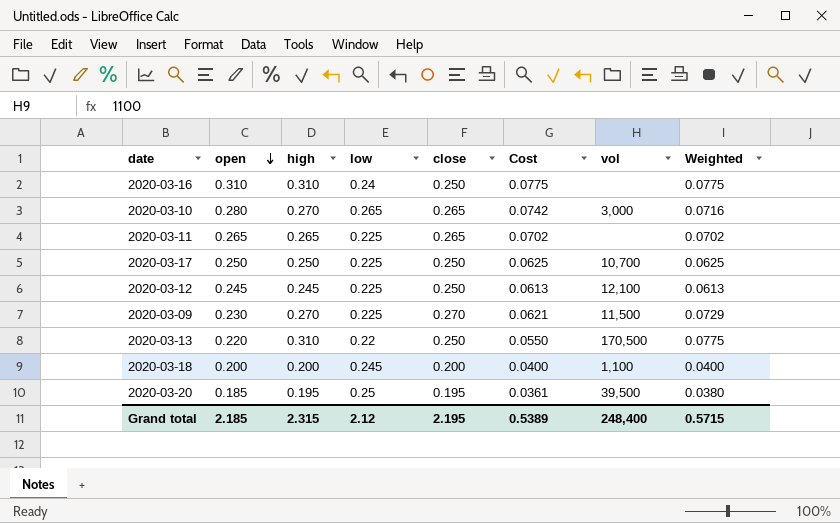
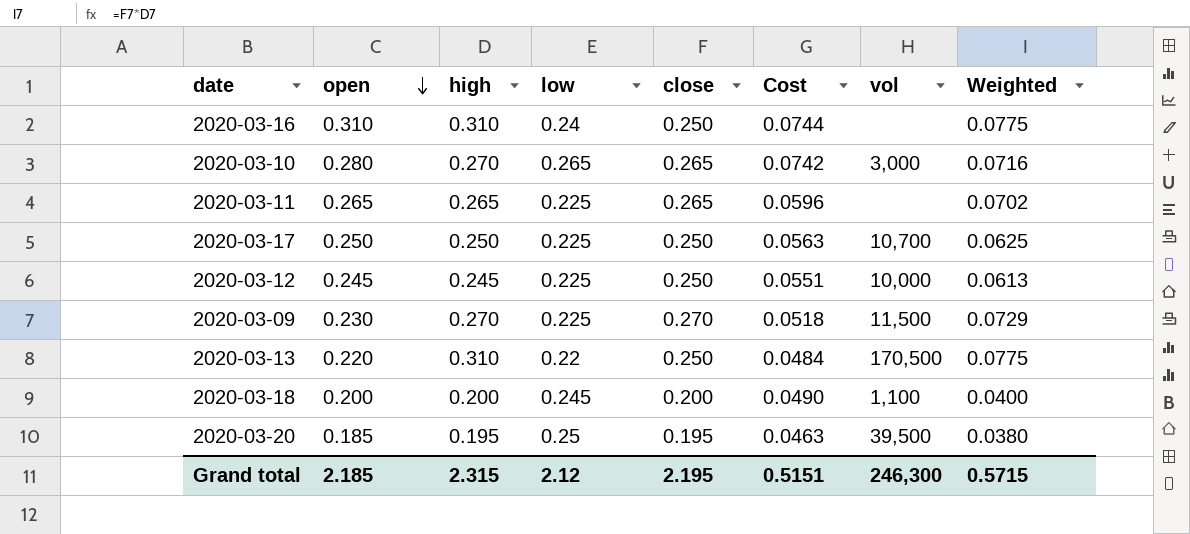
column Cost | formula: [open] * [close] -> [open] * [low]
2020-03-12 | vol: 12,100 -> 10,000
Grand total | Cost: 0.5389 -> 0.5151
Grand total | vol: 248,400 -> 246,300

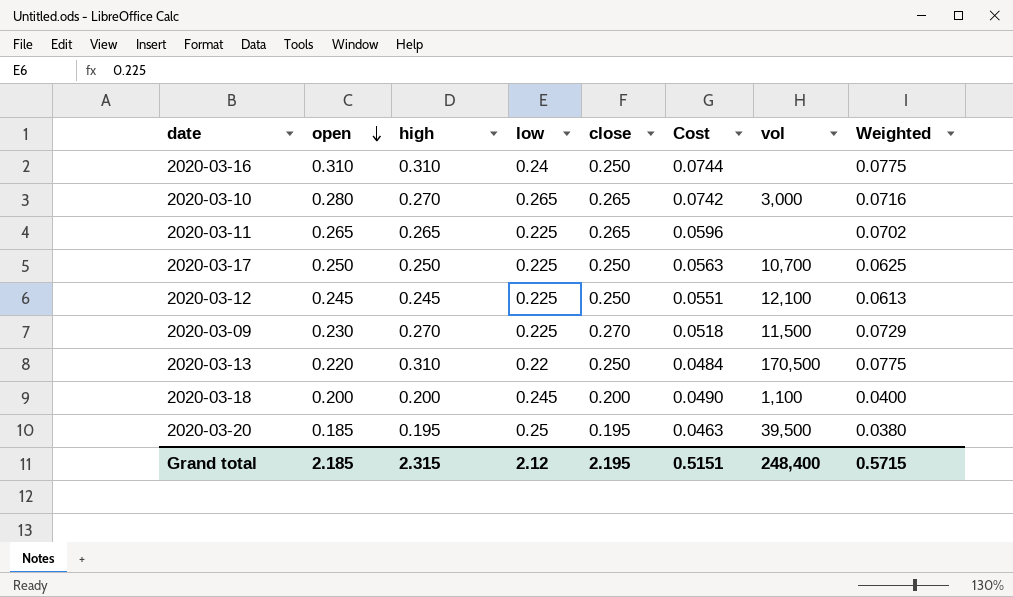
2020-03-12 | vol: 10,000 -> 12,100
Grand total | vol: 246,300 -> 248,400

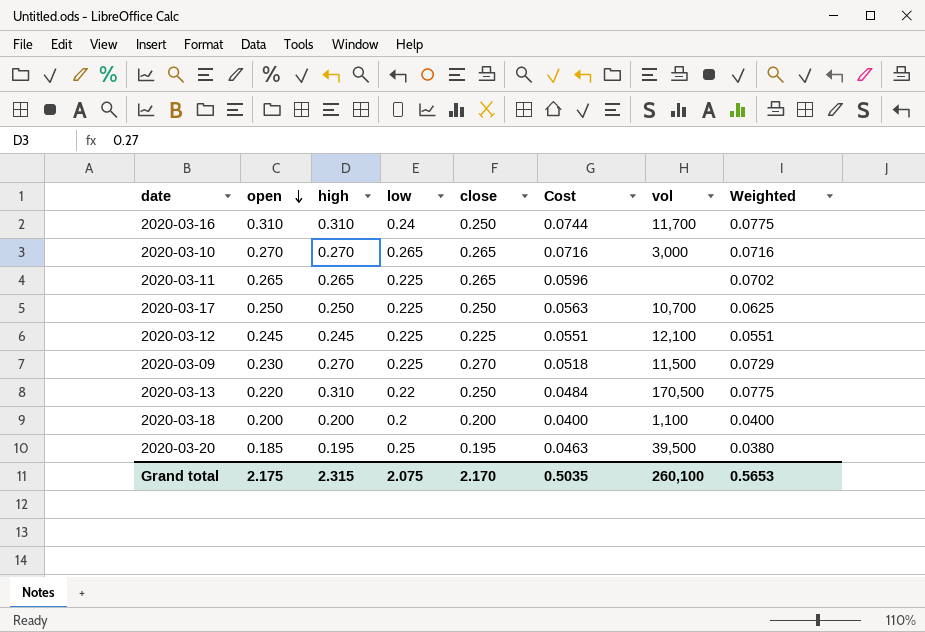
2020-03-16 | vol: none -> 11,700
2020-03-10 | open: 0.280 -> 0.270
2020-03-10 | Cost: 0.0742 -> 0.0716
2020-03-12 | close: 0.250 -> 0.225
2020-03-12 | Weighted: 0.0613 -> 0.0551
2020-03-18 | low: 0.245 -> 0.2
2020-03-18 | Cost: 0.0490 -> 0.0400
Grand total | open: 2.185 -> 2.175
Grand total | low: 2.12 -> 2.075
Grand total | close: 2.195 -> 2.170
Grand total | Cost: 0.5151 -> 0.5035
Grand total | vol: 248,400 -> 260,100
Grand total | Weighted: 0.5715 -> 0.5653

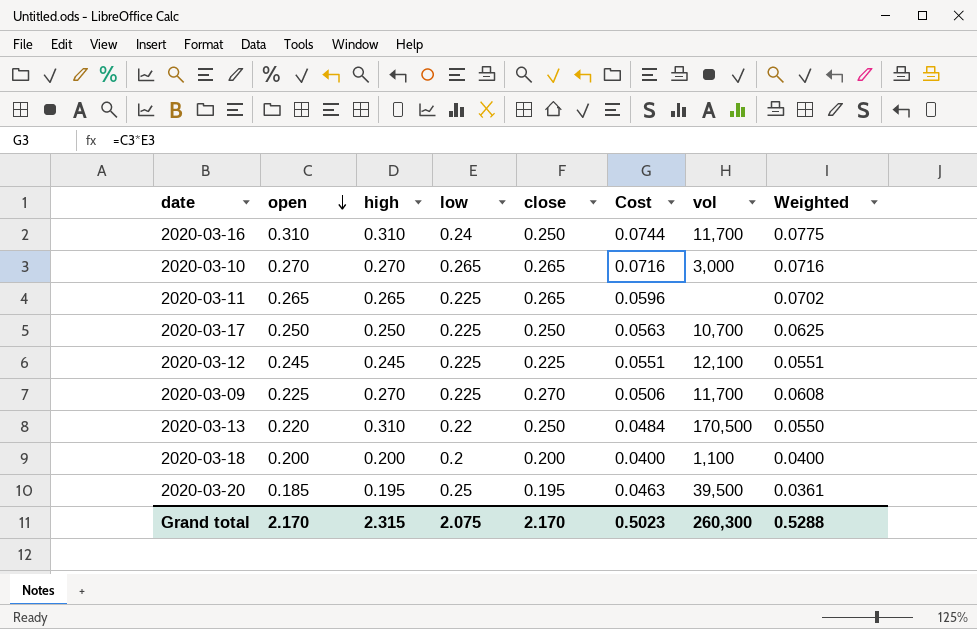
column Weighted | formula: [high] * [close] -> [open] * [close]
2020-03-09 | open: 0.230 -> 0.225
2020-03-09 | Cost: 0.0518 -> 0.0506
2020-03-09 | vol: 11,500 -> 11,700
Grand total | open: 2.175 -> 2.170
Grand total | Cost: 0.5035 -> 0.5023
Grand total | vol: 260,100 -> 260,300
Grand total | Weighted: 0.5653 -> 0.5288

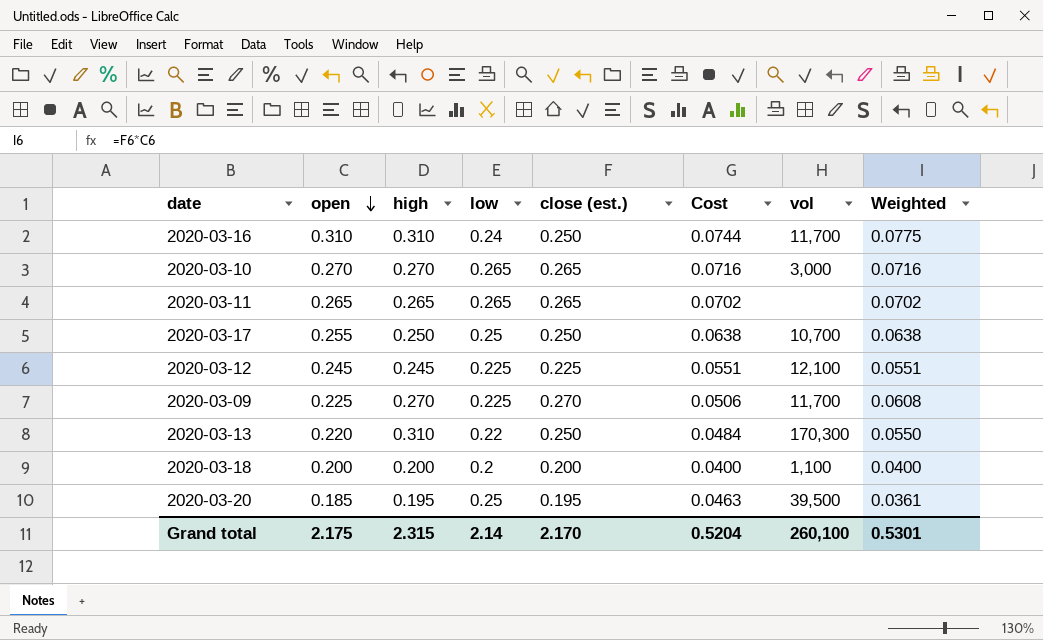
column name: close -> close (est.)
2020-03-11 | low: 0.225 -> 0.265
2020-03-11 | Cost: 0.0596 -> 0.0702
2020-03-17 | open: 0.250 -> 0.255
2020-03-17 | low: 0.225 -> 0.25
2020-03-17 | Cost: 0.0563 -> 0.0638
2020-03-17 | Weighted: 0.0625 -> 0.0638
2020-03-13 | vol: 170,500 -> 170,300
Grand total | open: 2.170 -> 2.175
Grand total | low: 2.075 -> 2.14
Grand total | Cost: 0.5023 -> 0.5204
Grand total | vol: 260,300 -> 260,100
Grand total | Weighted: 0.5288 -> 0.5301

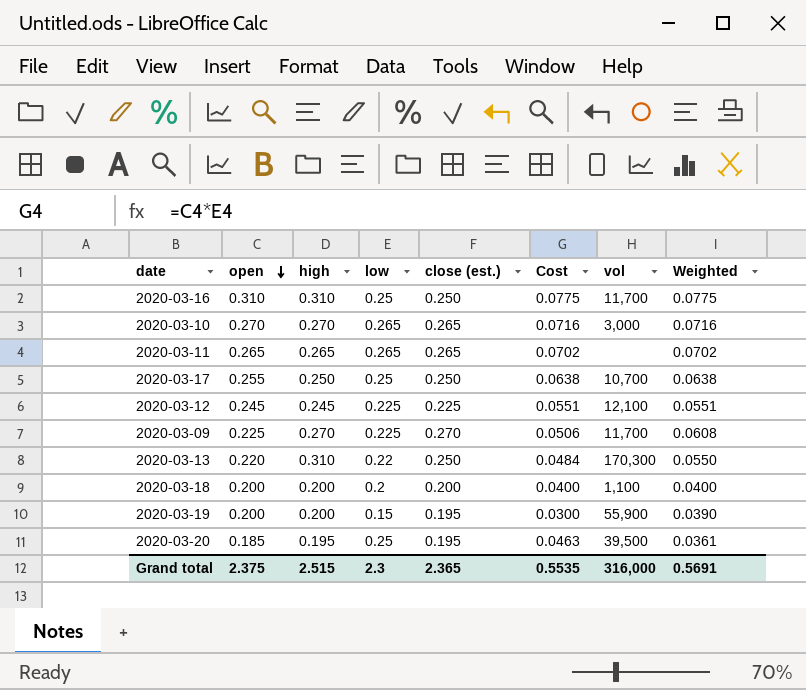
2020-03-16 | low: 0.24 -> 0.25
2020-03-16 | Cost: 0.0744 -> 0.0775
row 2020-03-19: none -> 0.200 | 0.200 | 0.15 | 0.195 | 0.0300 | 55,900 | 0.0390
Grand total | open: 2.175 -> 2.375
Grand total | high: 2.315 -> 2.515
Grand total | low: 2.14 -> 2.3
Grand total | close (est.): 2.170 -> 2.365
Grand total | Cost: 0.5204 -> 0.5535
Grand total | vol: 260,100 -> 316,000
Grand total | Weighted: 0.5301 -> 0.5691

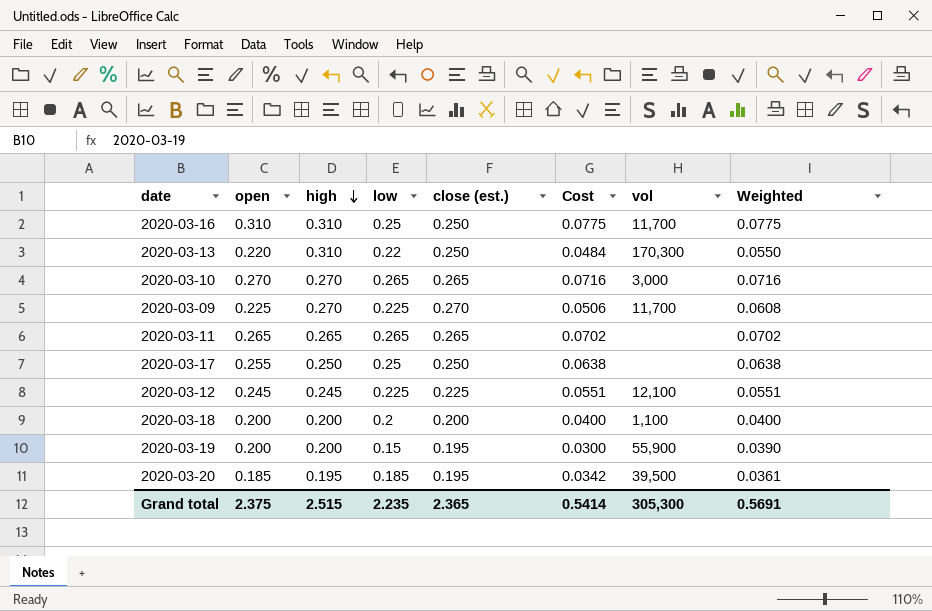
row order: open descending -> high descending
2020-03-17 | vol: 10,700 -> none
2020-03-20 | low: 0.25 -> 0.185
2020-03-20 | Cost: 0.0463 -> 0.0342
Grand total | low: 2.3 -> 2.235
Grand total | Cost: 0.5535 -> 0.5414
Grand total | vol: 316,000 -> 305,300

